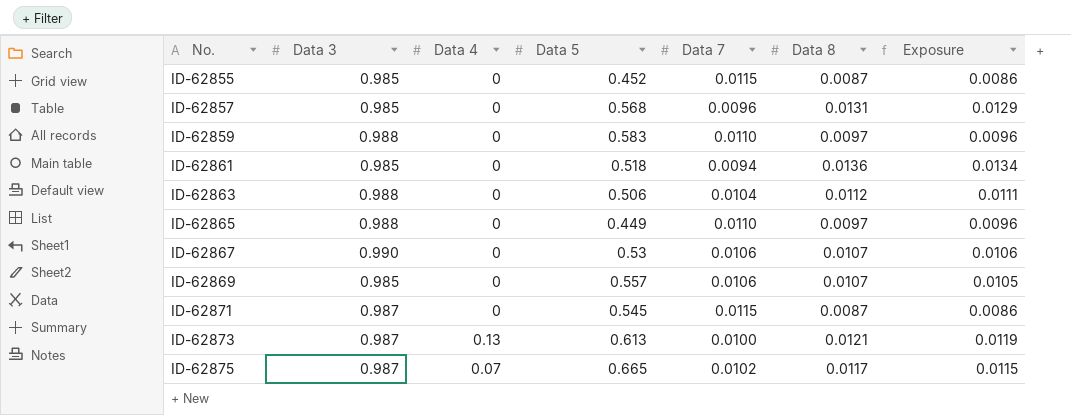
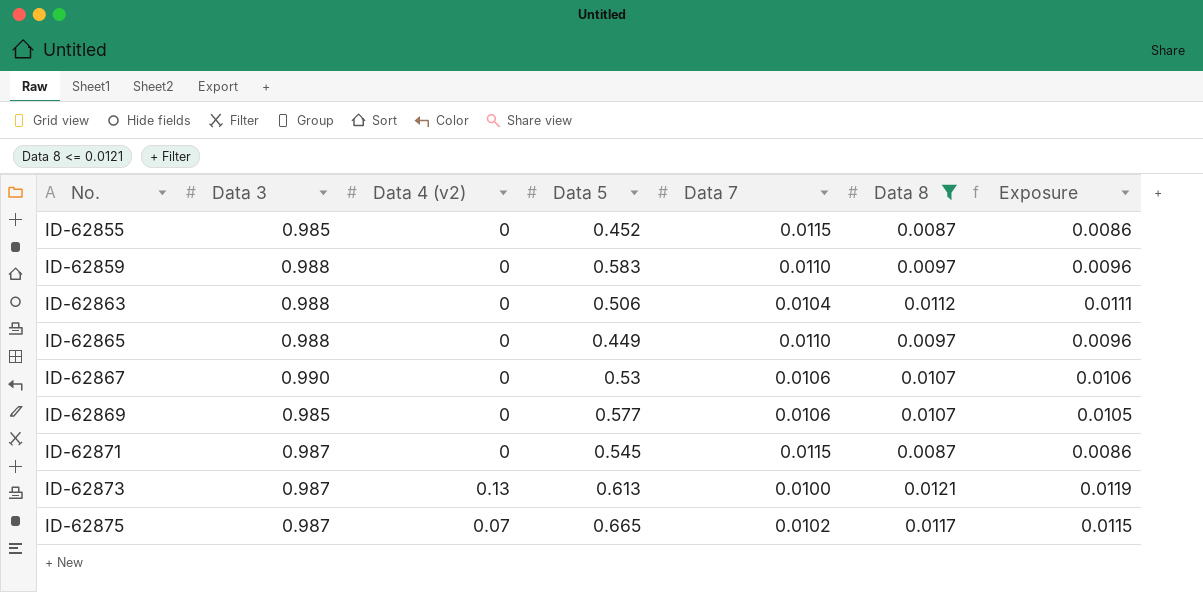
filter: none -> Data 8 <= 0.0121
column name: Data 4 -> Data 4 (v2)
ID-62869 | Data 5: 0.557 -> 0.577

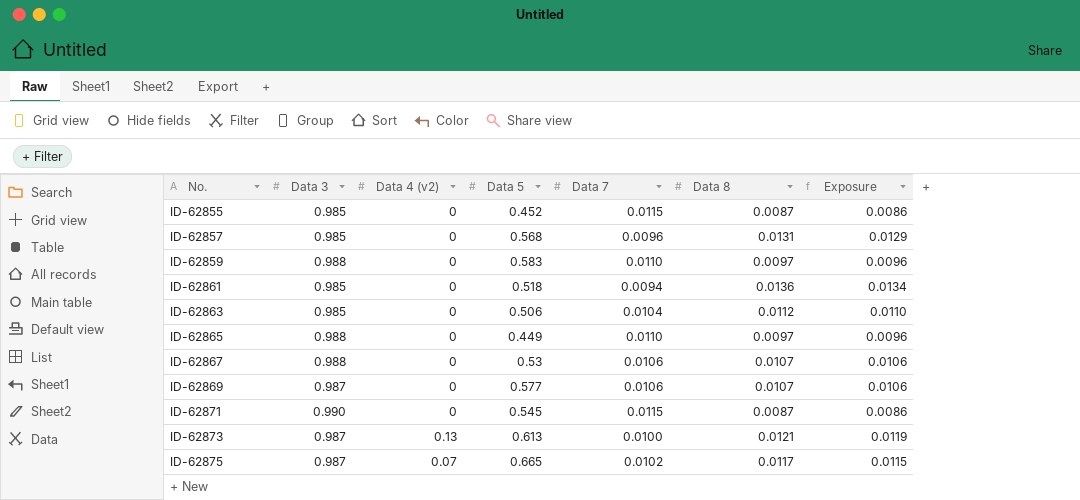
filter: Data 8 <= 0.0121 -> none
ID-62863 | Data 3: 0.988 -> 0.985
ID-62863 | Exposure: 0.0111 -> 0.0110
ID-62867 | Data 3: 0.990 -> 0.988
ID-62869 | Data 3: 0.985 -> 0.987
ID-62869 | Exposure: 0.0105 -> 0.0106
ID-62871 | Data 3: 0.987 -> 0.990

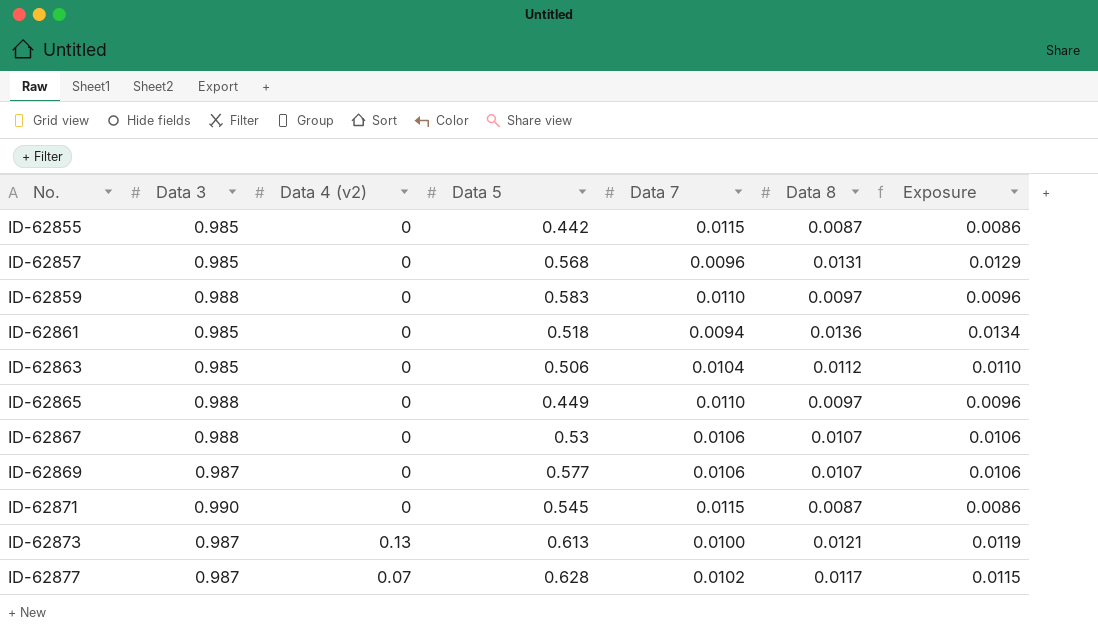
row ID-62875: 0.987 | 0.07 | 0.665 | 0.0102 | 0.0117 | 0.0115 -> none
ID-62855 | Data 5: 0.452 -> 0.442
row ID-62877: none -> 0.987 | 0.07 | 0.628 | 0.0102 | 0.0117 | 0.0115

